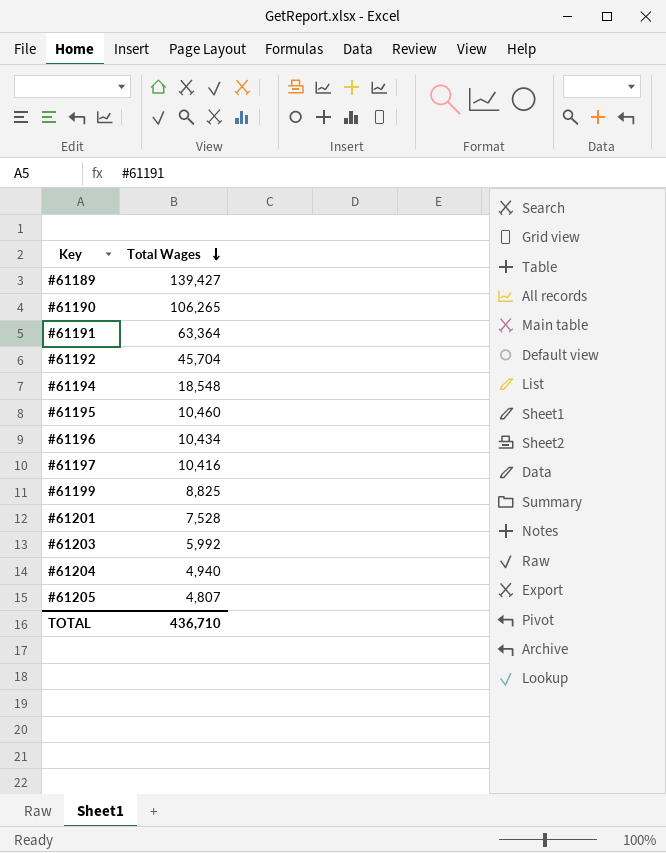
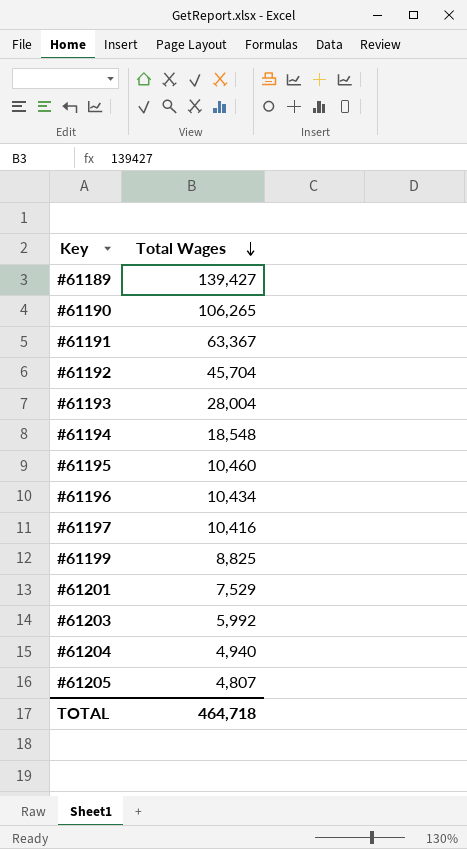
#61191 | Total Wages: 63,364 -> 63,367
row #61193: none -> 28,004
#61201 | Total Wages: 7,528 -> 7,529
TOTAL | Total Wages: 436,710 -> 464,718

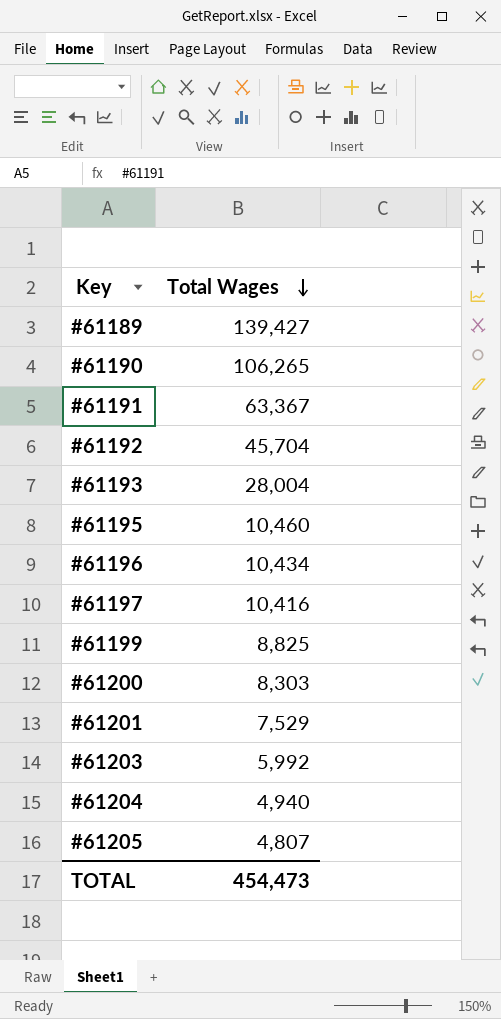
row #61194: 18,548 -> none
row #61200: none -> 8,303
TOTAL | Total Wages: 464,718 -> 454,473

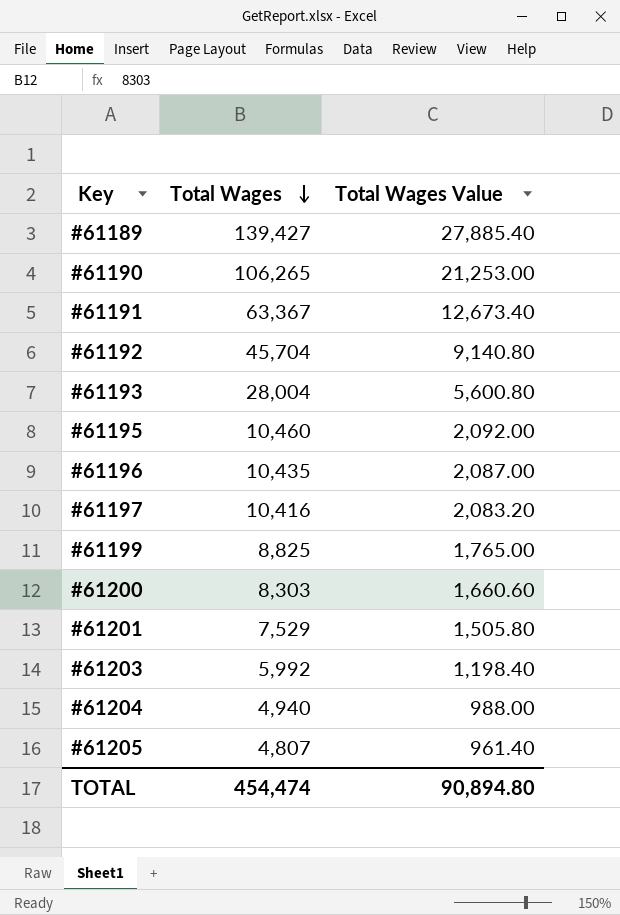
column Total Wages Value | formula: none -> [Total Wages] * 0.2
#61196 | Total Wages: 10,434 -> 10,435
TOTAL | Total Wages: 454,473 -> 454,474

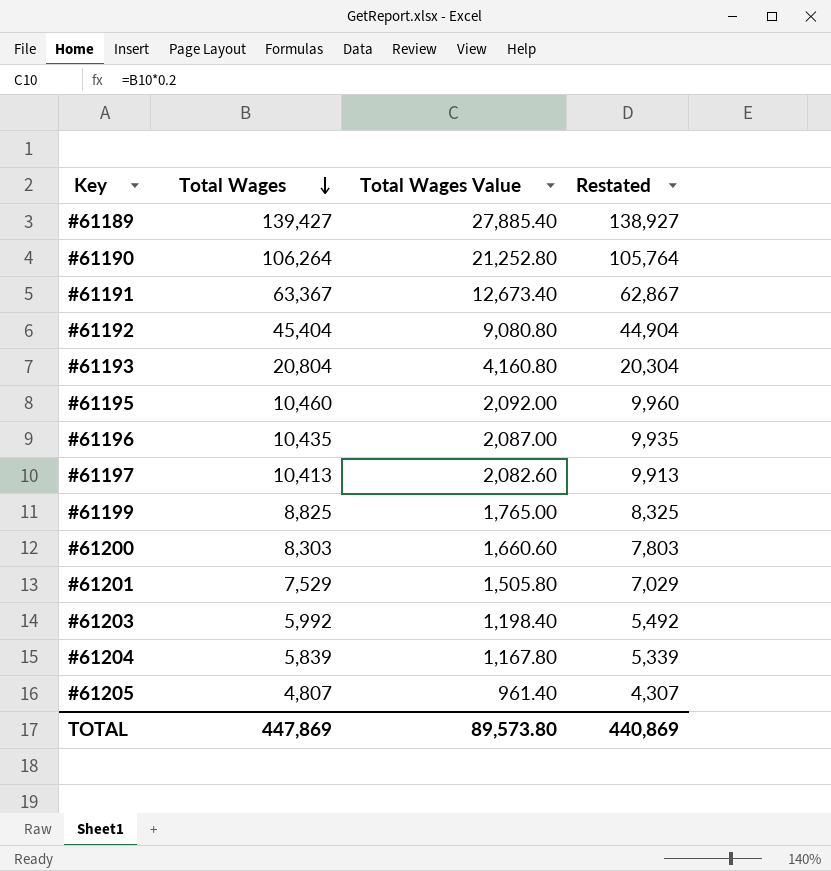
column Restated | formula: none -> [Total Wages] - 500
#61190 | Total Wages: 106,265 -> 106,264
#61190 | Total Wages Value: 21,253.00 -> 21,252.80
#61192 | Total Wages: 45,704 -> 45,404
#61192 | Total Wages Value: 9,140.80 -> 9,080.80
#61193 | Total Wages: 28,004 -> 20,804
#61193 | Total Wages Value: 5,600.80 -> 4,160.80
#61197 | Total Wages: 10,416 -> 10,413
#61197 | Total Wages Value: 2,083.20 -> 2,082.60
#61204 | Total Wages: 4,940 -> 5,839
#61204 | Total Wages Value: 988.00 -> 1,167.80
TOTAL | Total Wages: 454,474 -> 447,869
TOTAL | Total Wages Value: 90,894.80 -> 89,573.80

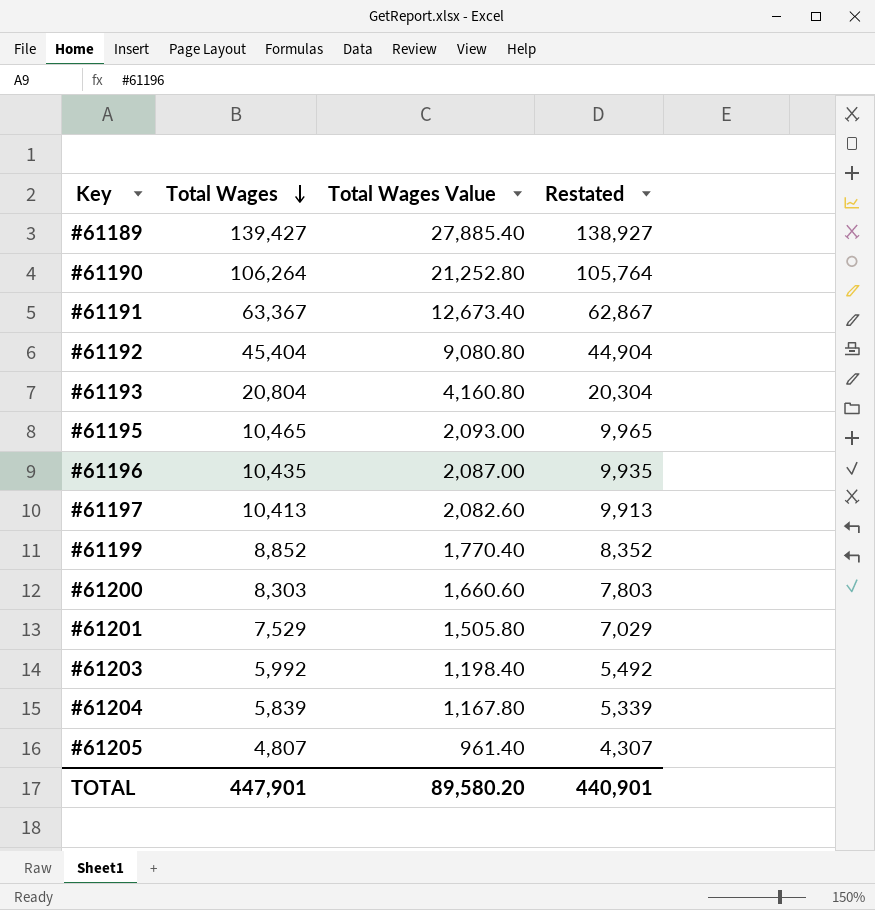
#61195 | Total Wages: 10,460 -> 10,465
#61195 | Total Wages Value: 2,092.00 -> 2,093.00
#61195 | Restated: 9,960 -> 9,965
#61199 | Total Wages: 8,825 -> 8,852
#61199 | Total Wages Value: 1,765.00 -> 1,770.40
#61199 | Restated: 8,325 -> 8,352
TOTAL | Total Wages: 447,869 -> 447,901
TOTAL | Total Wages Value: 89,573.80 -> 89,580.20
TOTAL | Restated: 440,869 -> 440,901

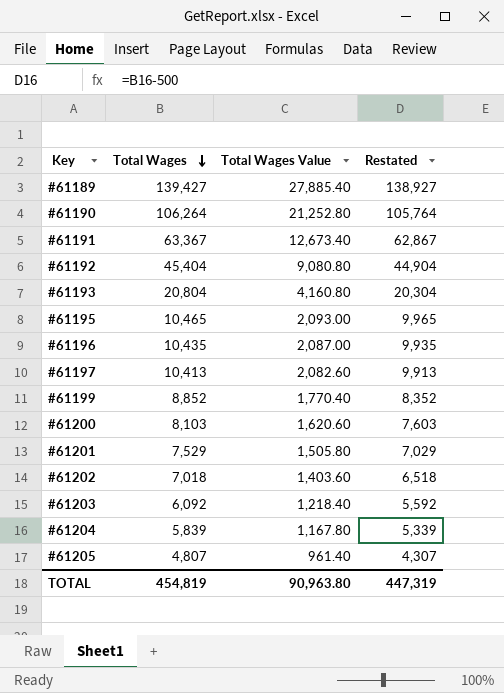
#61200 | Total Wages: 8,303 -> 8,103
#61200 | Total Wages Value: 1,660.60 -> 1,620.60
#61200 | Restated: 7,803 -> 7,603
row #61202: none -> 7,018 | 1,403.60 | 6,518
#61203 | Total Wages: 5,992 -> 6,092
#61203 | Total Wages Value: 1,198.40 -> 1,218.40
#61203 | Restated: 5,492 -> 5,592
TOTAL | Total Wages: 447,901 -> 454,819
TOTAL | Total Wages Value: 89,580.20 -> 90,963.80
TOTAL | Restated: 440,901 -> 447,319

